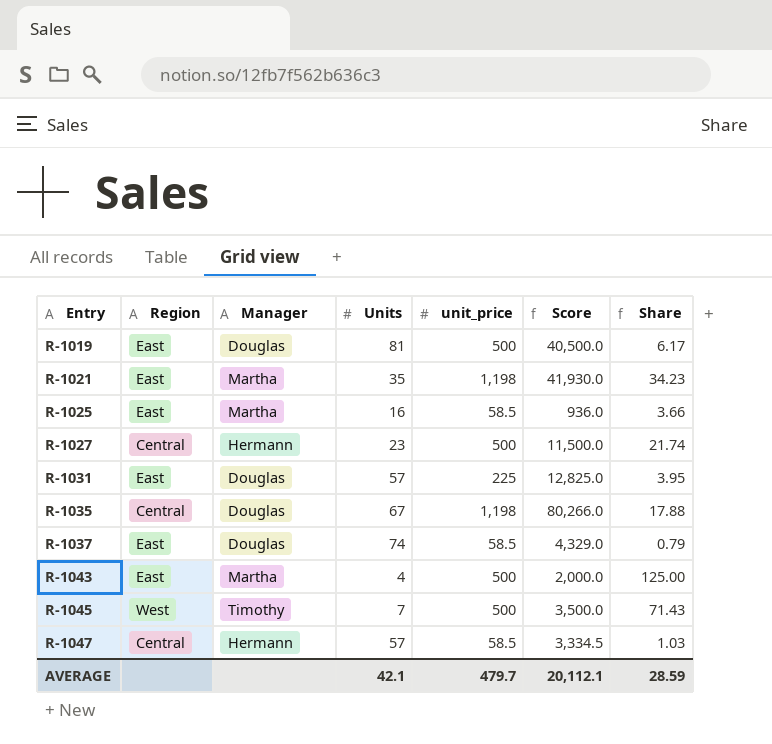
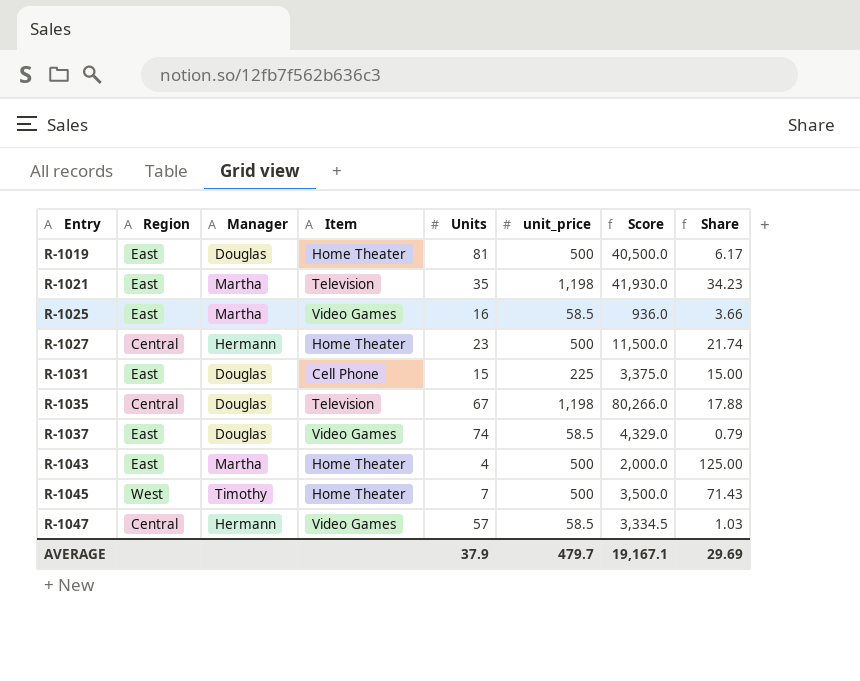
column Item | position: none -> 4
R-1031 | Units: 57 -> 15
R-1031 | Score: 12,825.0 -> 3,375.0
R-1031 | Share: 3.95 -> 15.00
AVERAGE | Units: 42.1 -> 37.9
AVERAGE | Score: 20,112.1 -> 19,167.1
AVERAGE | Share: 28.59 -> 29.69

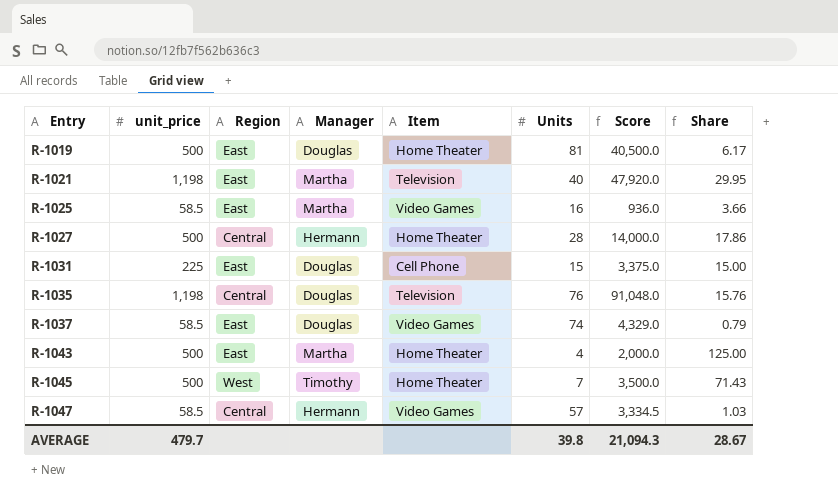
column unit_price | position: 6 -> 2
R-1021 | Units: 35 -> 40
R-1021 | Score: 41,930.0 -> 47,920.0
R-1021 | Share: 34.23 -> 29.95
R-1027 | Units: 23 -> 28
R-1027 | Score: 11,500.0 -> 14,000.0
R-1027 | Share: 21.74 -> 17.86
R-1035 | Units: 67 -> 76
R-1035 | Score: 80,266.0 -> 91,048.0
R-1035 | Share: 17.88 -> 15.76
AVERAGE | Units: 37.9 -> 39.8
AVERAGE | Score: 19,167.1 -> 21,094.3
AVERAGE | Share: 29.69 -> 28.67

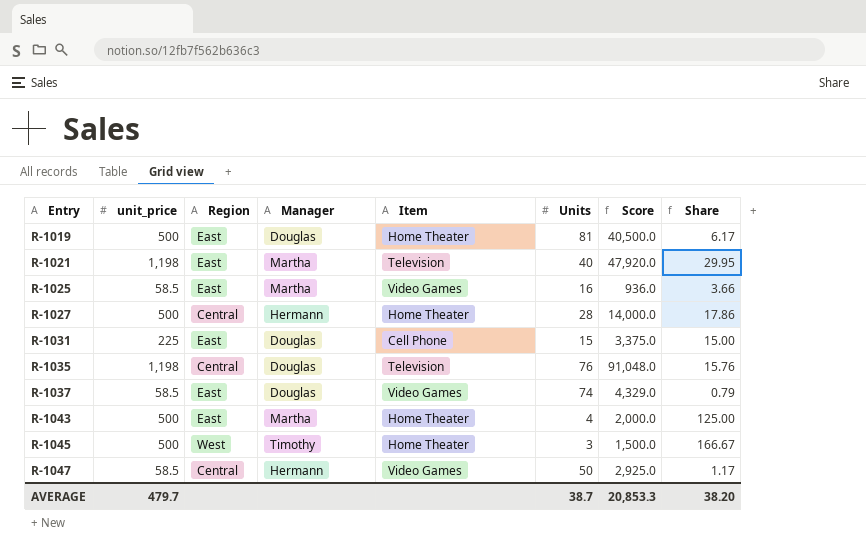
R-1045 | Units: 7 -> 3
R-1045 | Score: 3,500.0 -> 1,500.0
R-1045 | Share: 71.43 -> 166.67
R-1047 | Units: 57 -> 50
R-1047 | Score: 3,334.5 -> 2,925.0
R-1047 | Share: 1.03 -> 1.17
AVERAGE | Units: 39.8 -> 38.7
AVERAGE | Score: 21,094.3 -> 20,853.3
AVERAGE | Share: 28.67 -> 38.20

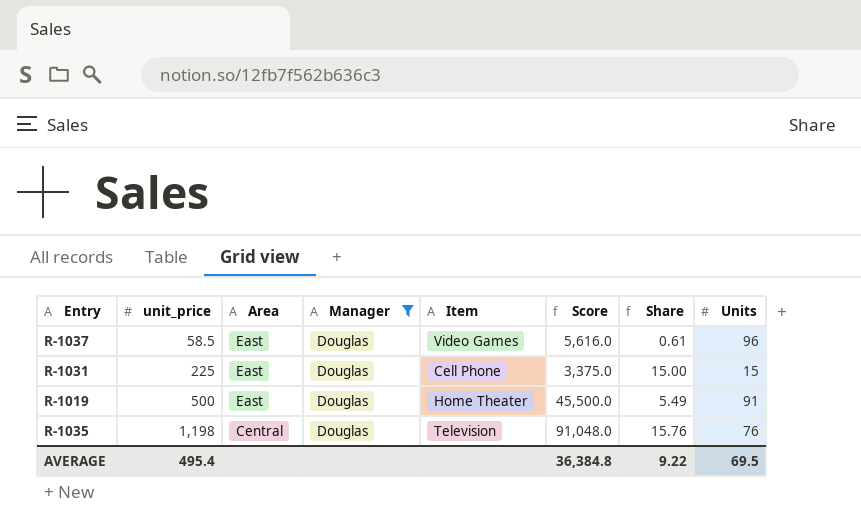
filter: none -> Manager = Douglas
row order: Entry ascending -> unit_price ascending
column name: Region -> Area
column Units | position: 6 -> 8
R-1037 | Score: 4,329.0 -> 5,616.0
R-1037 | Share: 0.79 -> 0.61
R-1037 | Units: 74 -> 96
R-1019 | Score: 40,500.0 -> 45,500.0
R-1019 | Share: 6.17 -> 5.49
R-1019 | Units: 81 -> 91
AVERAGE | unit_price: 479.7 -> 495.4
AVERAGE | Score: 20,853.3 -> 36,384.8
AVERAGE | Share: 38.20 -> 9.22
AVERAGE | Units: 38.7 -> 69.5

